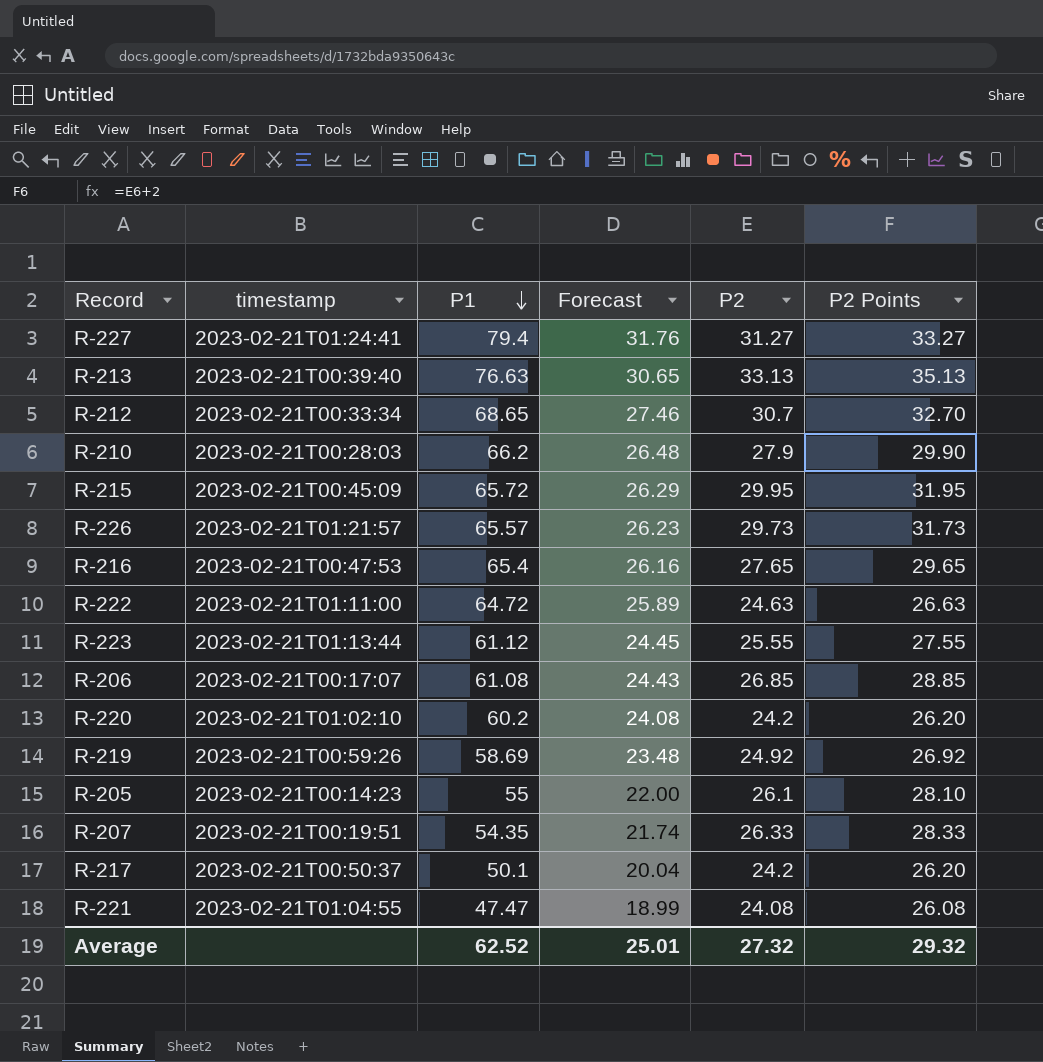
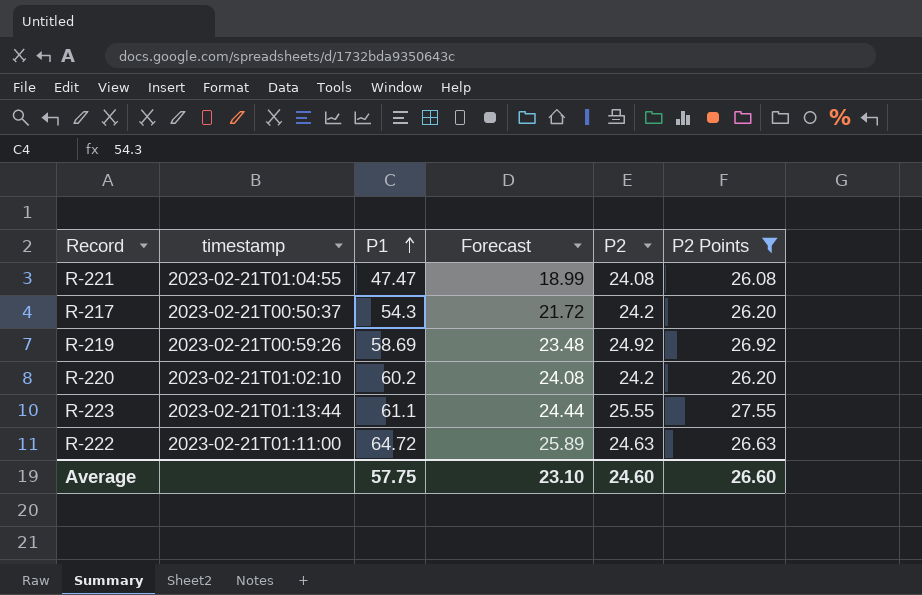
filter: none -> P2 Points <= 27.55
row order: P1 descending -> P1 ascending
R-217 | P1: 50.1 -> 54.3
R-217 | Forecast: 20.04 -> 21.72
R-223 | P1: 61.12 -> 61.1
R-223 | Forecast: 24.45 -> 24.44
Average | P1: 62.52 -> 57.75
Average | Forecast: 25.01 -> 23.10
Average | P2: 27.32 -> 24.60
Average | P2 Points: 29.32 -> 26.60

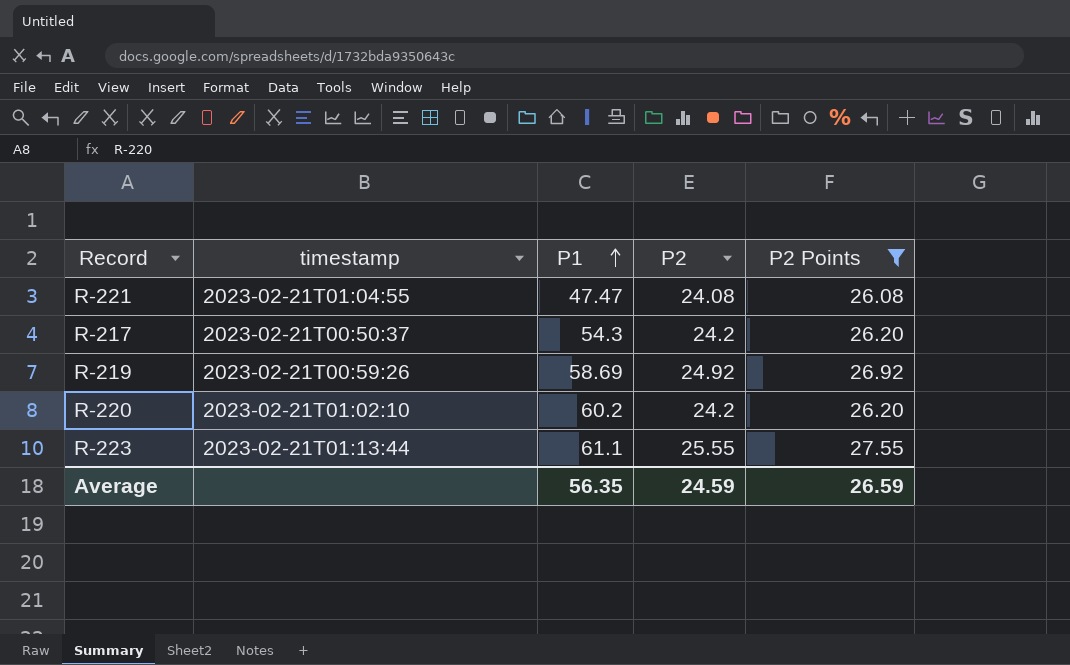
column Forecast | formula: [P1] * 0.4 -> none
row R-222: 2023-02-21T01:11:00 | 64.72 | 25.89 | 24.63 | 26.63 -> none
Average | P1: 57.75 -> 56.35
Average | P2: 24.60 -> 24.59
Average | P2 Points: 26.60 -> 26.59

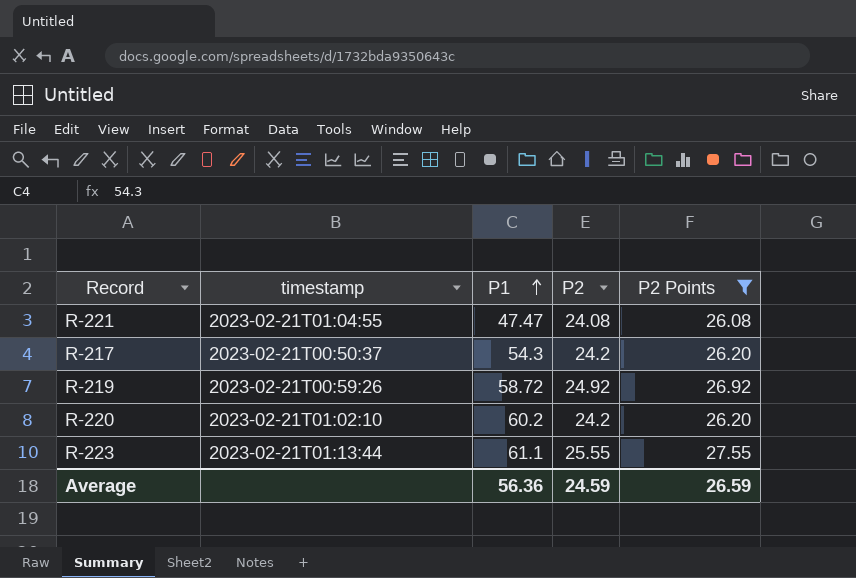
R-219 | P1: 58.69 -> 58.72
Average | P1: 56.35 -> 56.36

